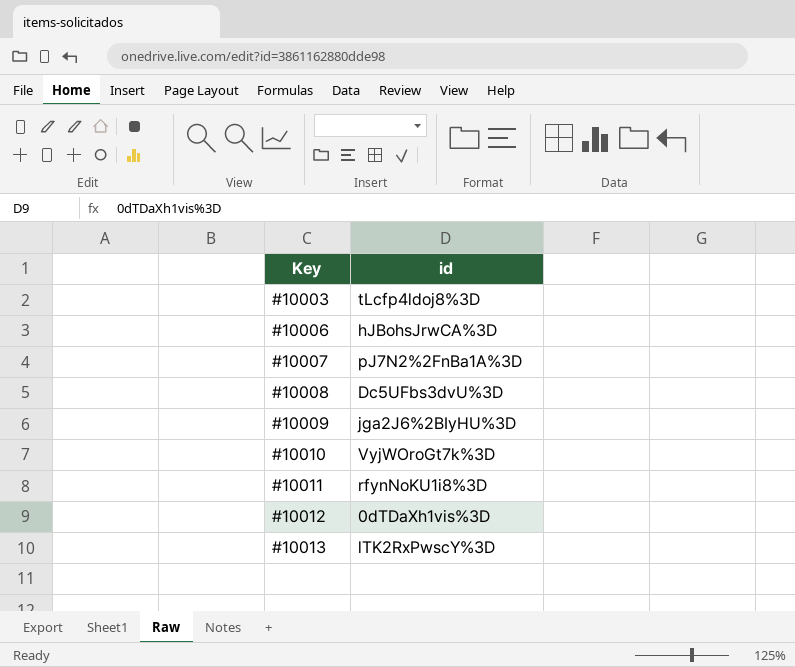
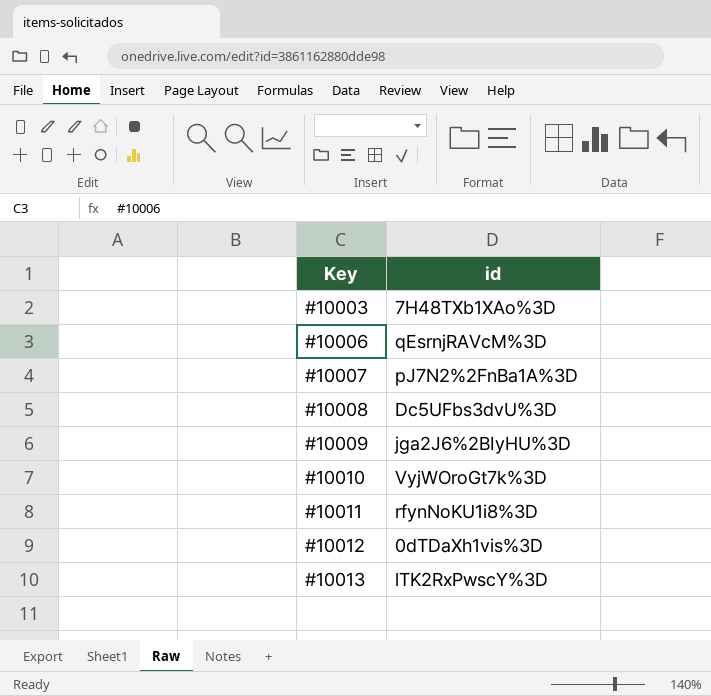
#10003 | id: tLcfp4ldoj8%3D -> 7H48TXb1XAo%3D
#10006 | id: hJBohsJrwCA%3D -> qEsrnjRAVcM%3D

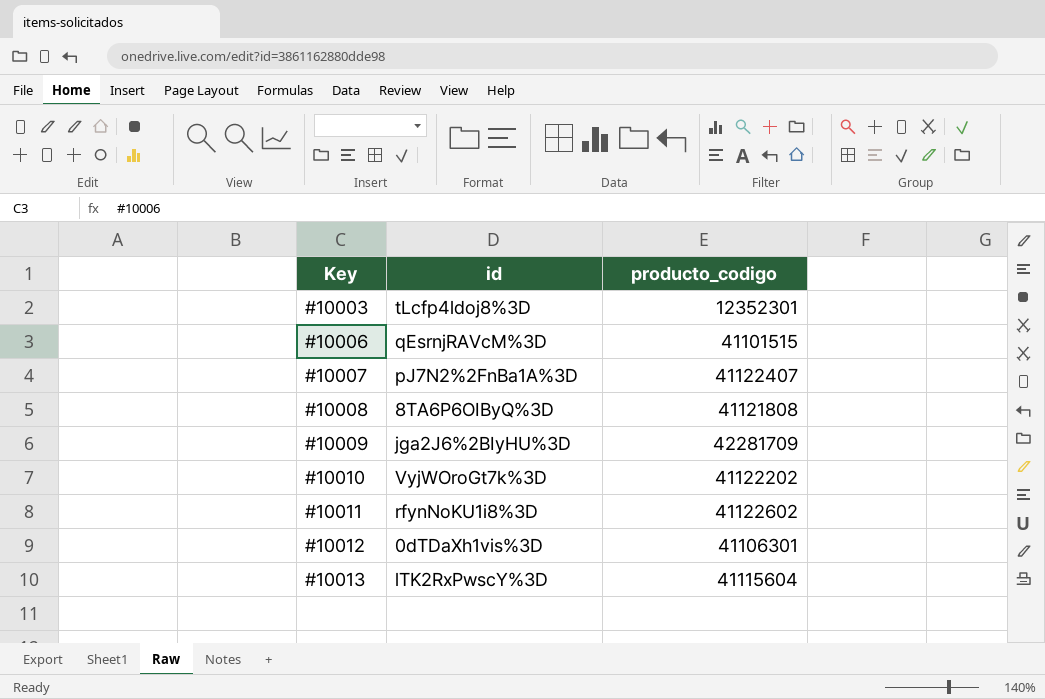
column producto_codigo | position: none -> 3
#10003 | id: 7H48TXb1XAo%3D -> tLcfp4ldoj8%3D
#10008 | id: Dc5UFbs3dvU%3D -> 8TA6P6OIByQ%3D

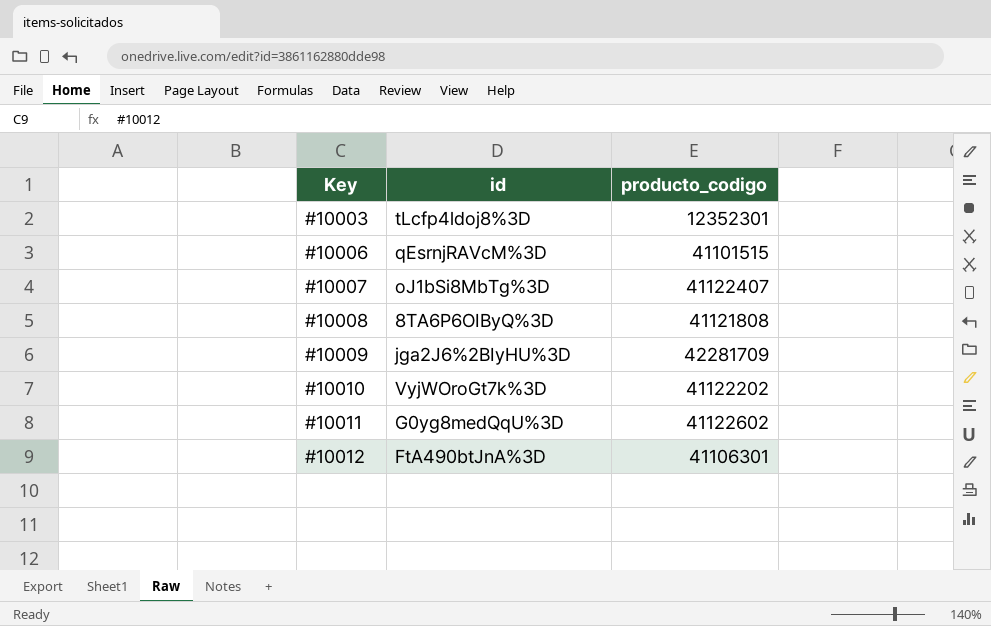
row #10013: lTK2RxPwscY%3D | 41115604 -> none
#10007 | id: pJ7N2%2FnBa1A%3D -> oJ1bSi8MbTg%3D
#10011 | id: rfynNoKU1i8%3D -> G0yg8medQqU%3D
#10012 | id: 0dTDaXh1vis%3D -> FtA490btJnA%3D

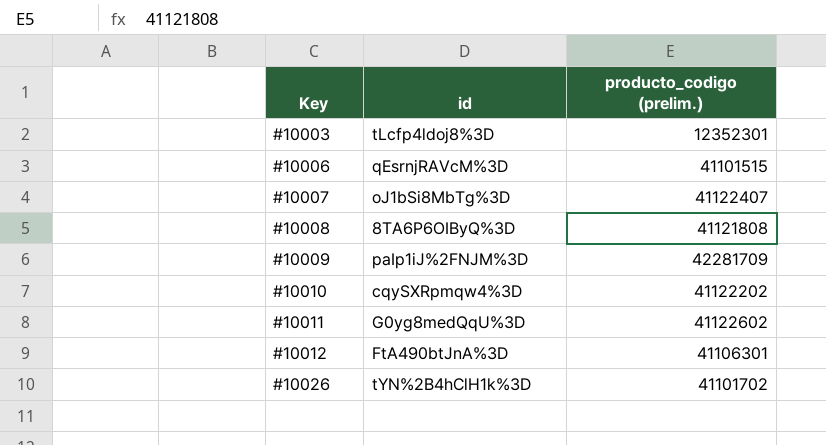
column name: producto_codigo -> producto_codigo (prelim.)
#10009 | id: jga2J6%2BIyHU%3D -> paIp1iJ%2FNJM%3D
#10010 | id: VyjWOroGt7k%3D -> cqySXRpmqw4%3D
row #10026: none -> tYN%2B4hClH1k%3D | 41101702

